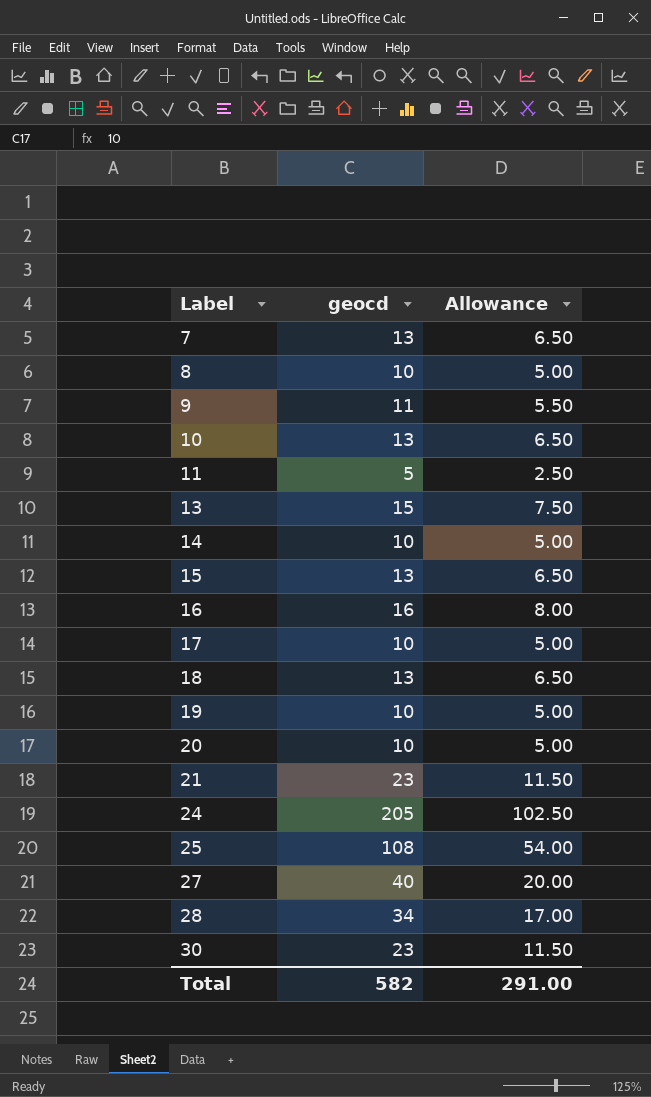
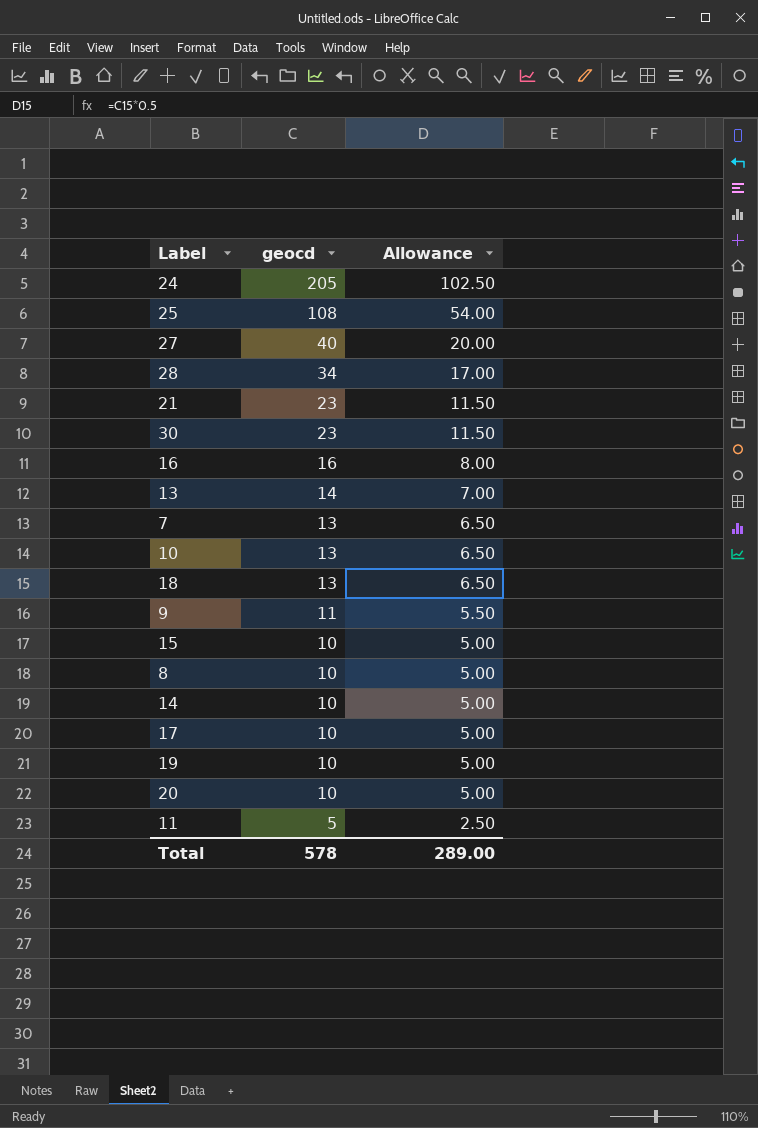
row order: Label ascending -> geocd descending
13 | geocd: 15 -> 14
13 | Allowance: 7.50 -> 7.00
15 | geocd: 13 -> 10
15 | Allowance: 6.50 -> 5.00
Total | geocd: 582 -> 578
Total | Allowance: 291.00 -> 289.00

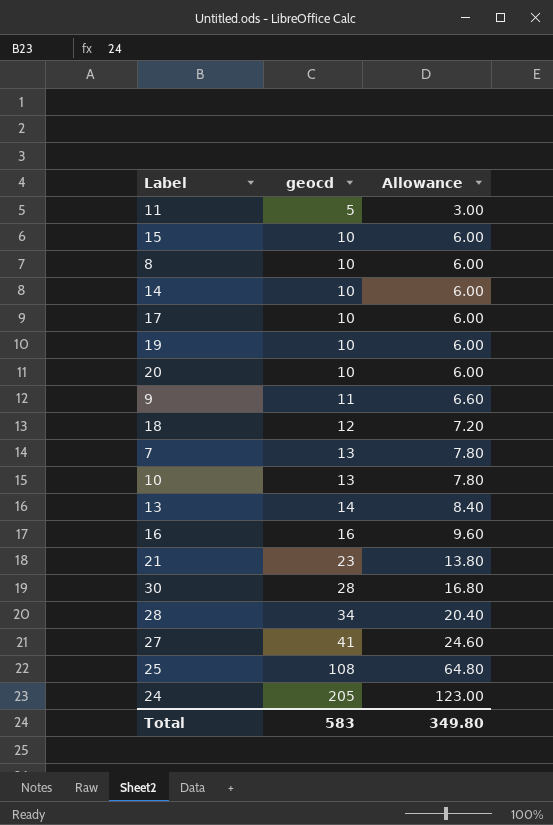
row order: geocd descending -> geocd ascending
column Allowance | formula: [geocd] * 0.5 -> [geocd] * 0.6
18 | geocd: 13 -> 12
30 | geocd: 23 -> 28
27 | geocd: 40 -> 41
Total | geocd: 578 -> 583
Total | Allowance: 289.00 -> 349.80

